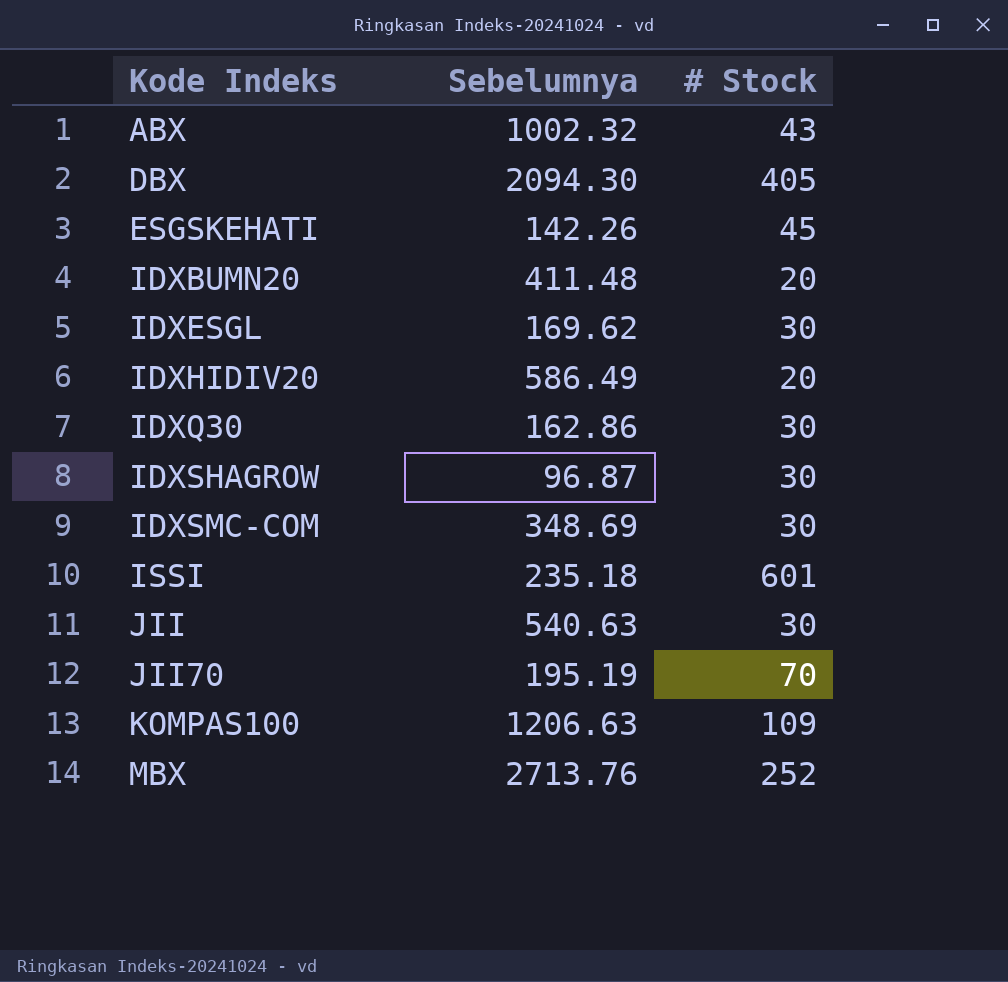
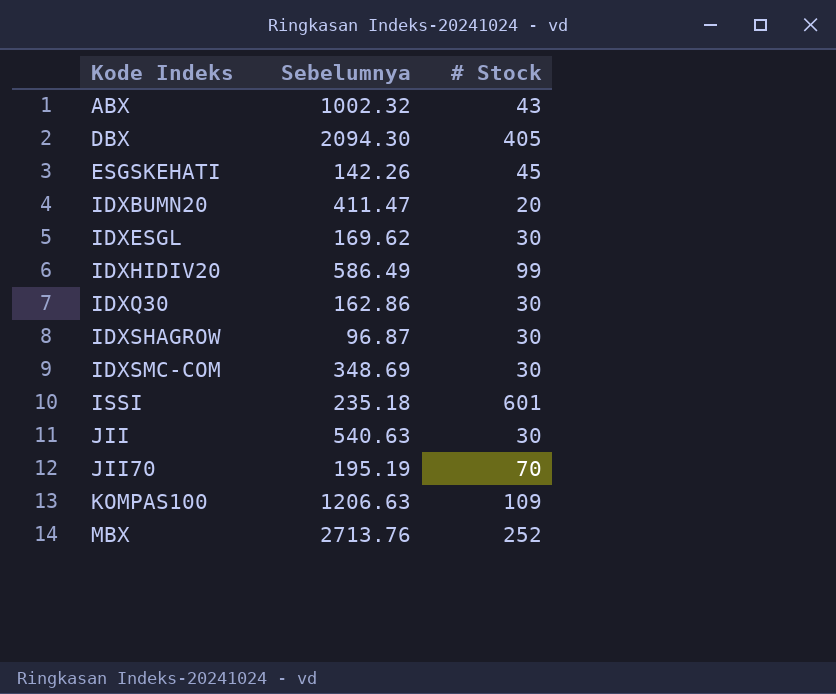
IDXBUMN20 | Sebelumnya: 411.48 -> 411.47
IDXHIDIV20 | # Stock: 20 -> 99

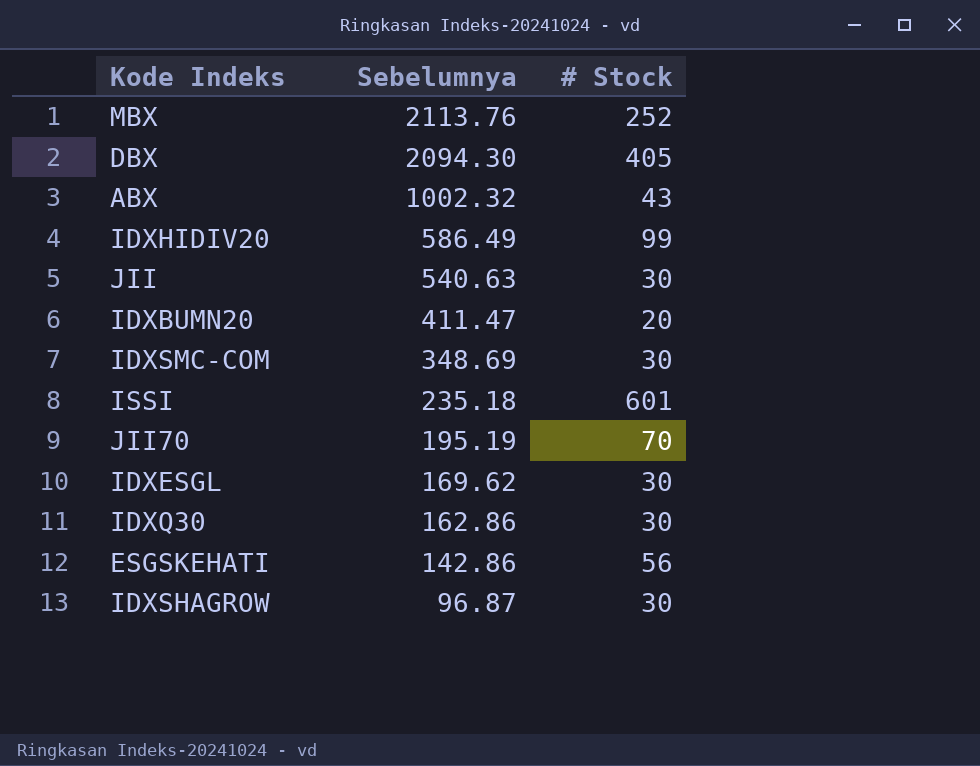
row order: Kode Indeks ascending -> Sebelumnya descending
row KOMPAS100: 1206.63 | 109 -> none
MBX | Sebelumnya: 2713.76 -> 2113.76
ESGSKEHATI | Sebelumnya: 142.26 -> 142.86
ESGSKEHATI | # Stock: 45 -> 56

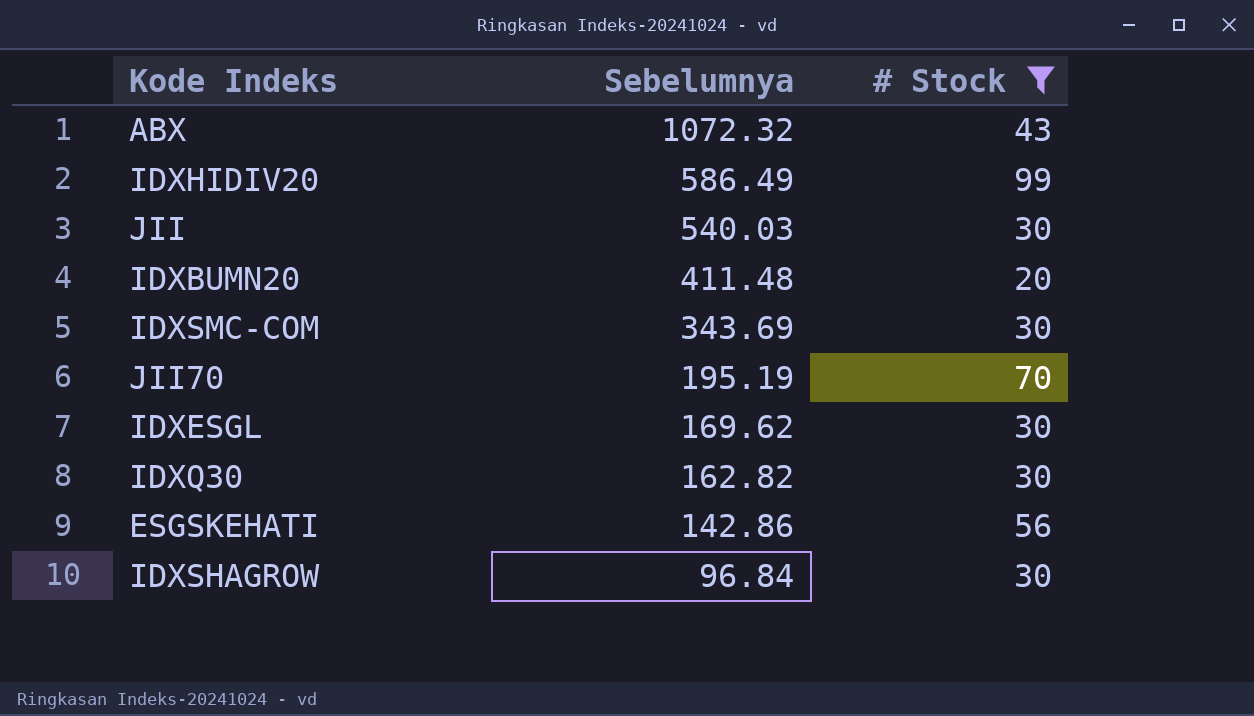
filter: none -> # Stock <= 99
ABX | Sebelumnya: 1002.32 -> 1072.32
JII | Sebelumnya: 540.63 -> 540.03
IDXBUMN20 | Sebelumnya: 411.47 -> 411.48
IDXSMC-COM | Sebelumnya: 348.69 -> 343.69
IDXQ30 | Sebelumnya: 162.86 -> 162.82
IDXSHAGROW | Sebelumnya: 96.87 -> 96.84

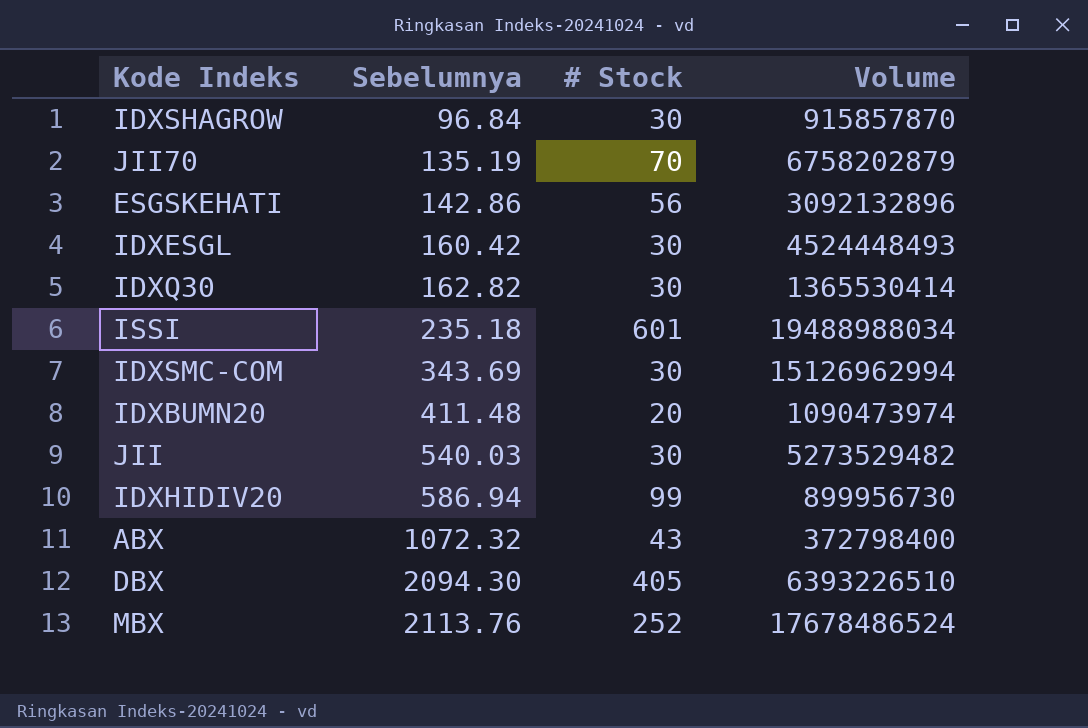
filter: # Stock <= 99 -> none
row order: Sebelumnya descending -> Sebelumnya ascending
column Volume | position: none -> 4
JII70 | Sebelumnya: 195.19 -> 135.19
IDXESGL | Sebelumnya: 169.62 -> 160.42
IDXHIDIV20 | Sebelumnya: 586.49 -> 586.94

